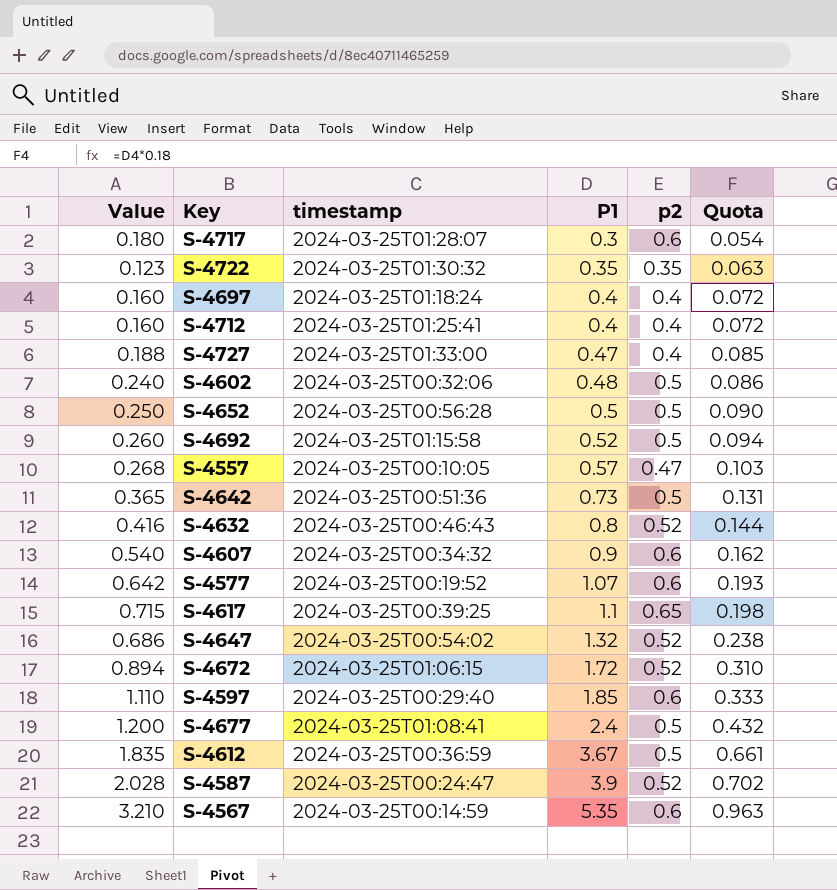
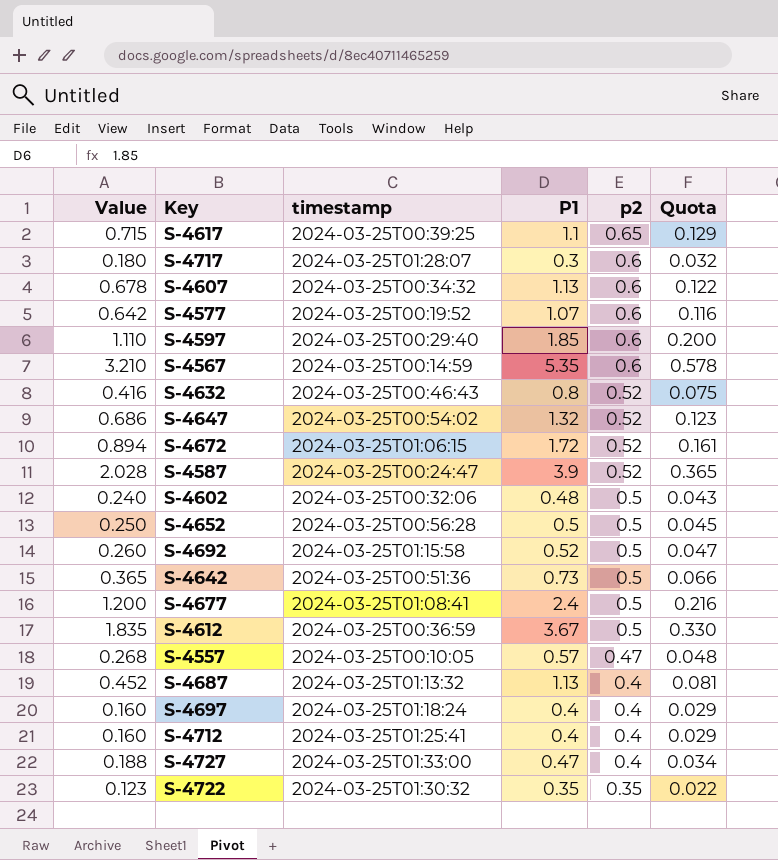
row order: P1 ascending -> p2 descending
column Quota | formula: [P1] * 0.18 -> [Value] * 0.18
S-4607 | Value: 0.540 -> 0.678
S-4607 | P1: 0.9 -> 1.13
row S-4687: none -> 0.452 | 2024-03-25T01:13:32 | 1.13 | 0.4 | 0.081

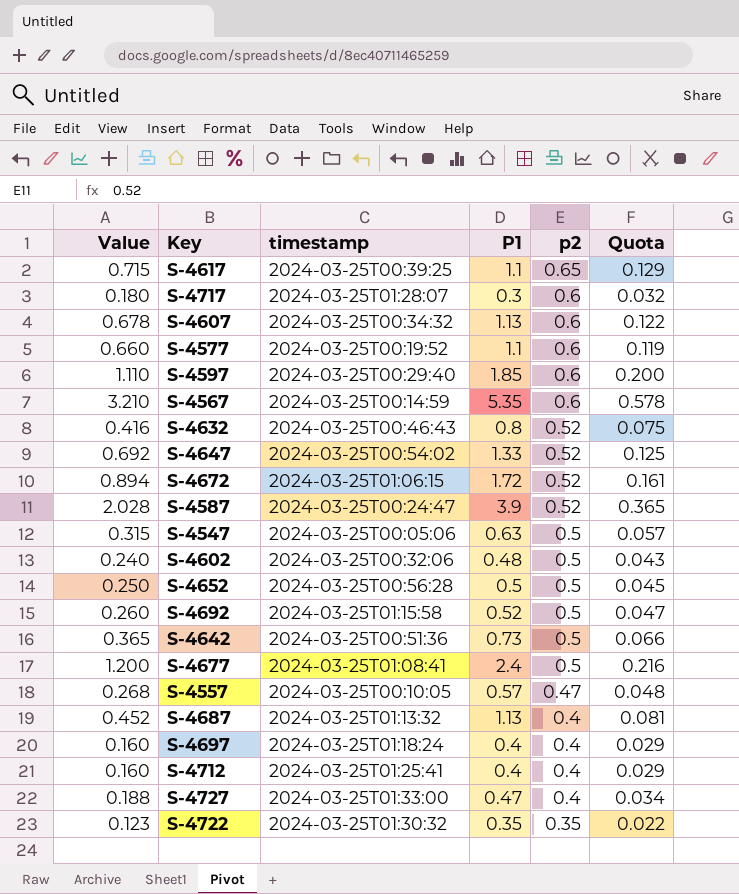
row S-4612: 1.835 | 2024-03-25T00:36:59 | 3.67 | 0.5 | 0.330 -> none
S-4577 | Value: 0.642 -> 0.660
S-4577 | P1: 1.07 -> 1.1
S-4577 | Quota: 0.116 -> 0.119
S-4647 | Value: 0.686 -> 0.692
S-4647 | P1: 1.32 -> 1.33
S-4647 | Quota: 0.123 -> 0.125
row S-4547: none -> 0.315 | 2024-03-25T00:05:06 | 0.63 | 0.5 | 0.057

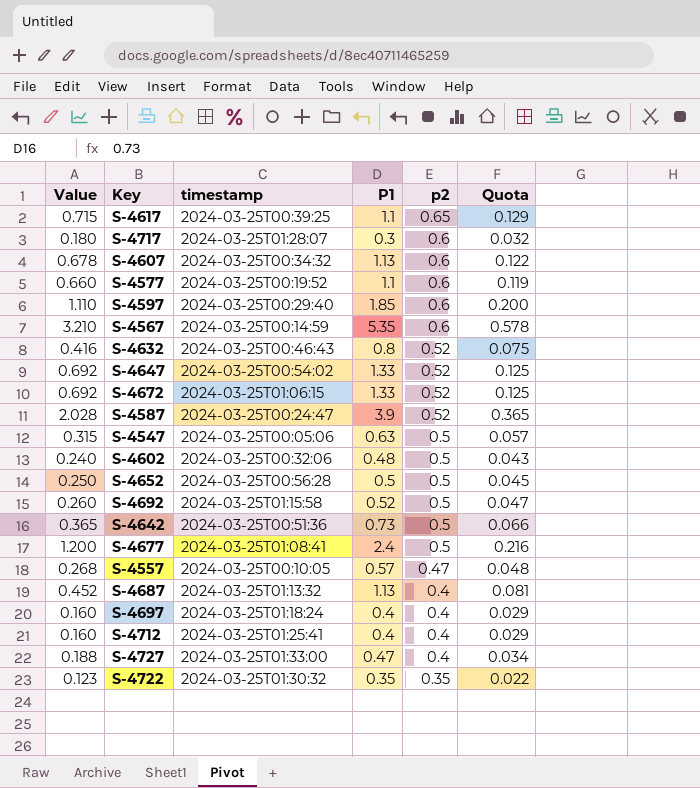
S-4672 | Value: 0.894 -> 0.692
S-4672 | P1: 1.72 -> 1.33
S-4672 | Quota: 0.161 -> 0.125

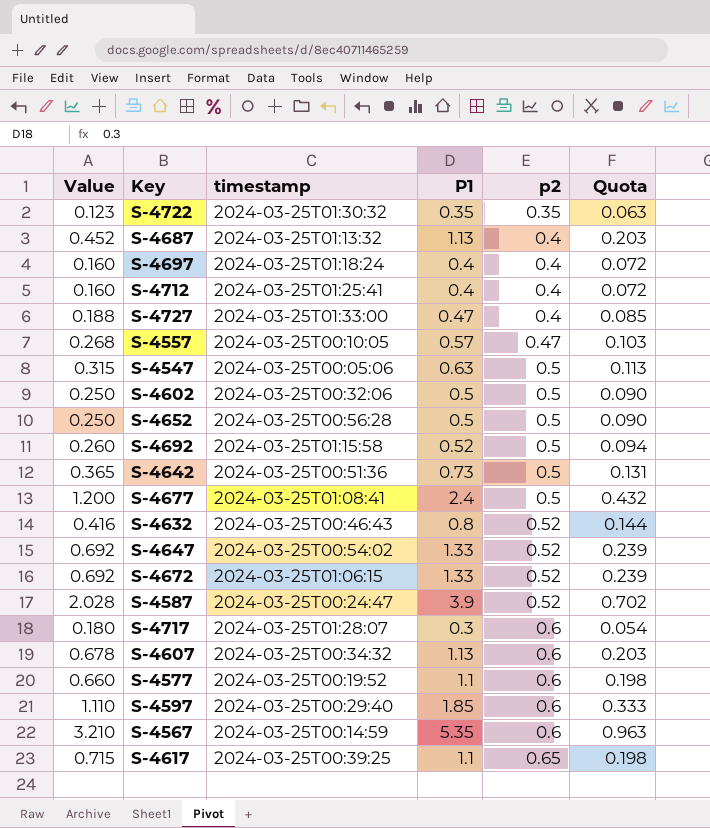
row order: p2 descending -> p2 ascending
column Quota | formula: [Value] * 0.18 -> [P1] * 0.18
S-4602 | Value: 0.240 -> 0.250
S-4602 | P1: 0.48 -> 0.5

